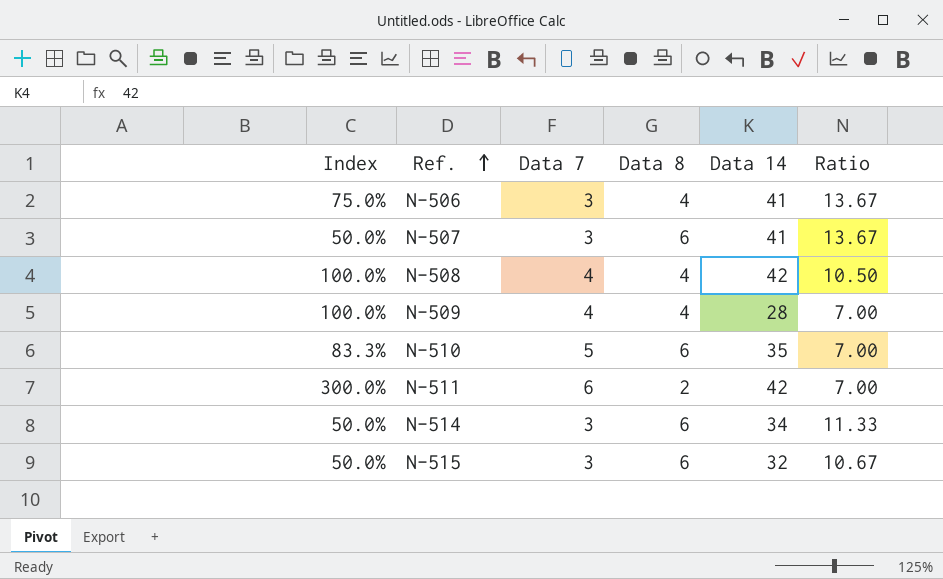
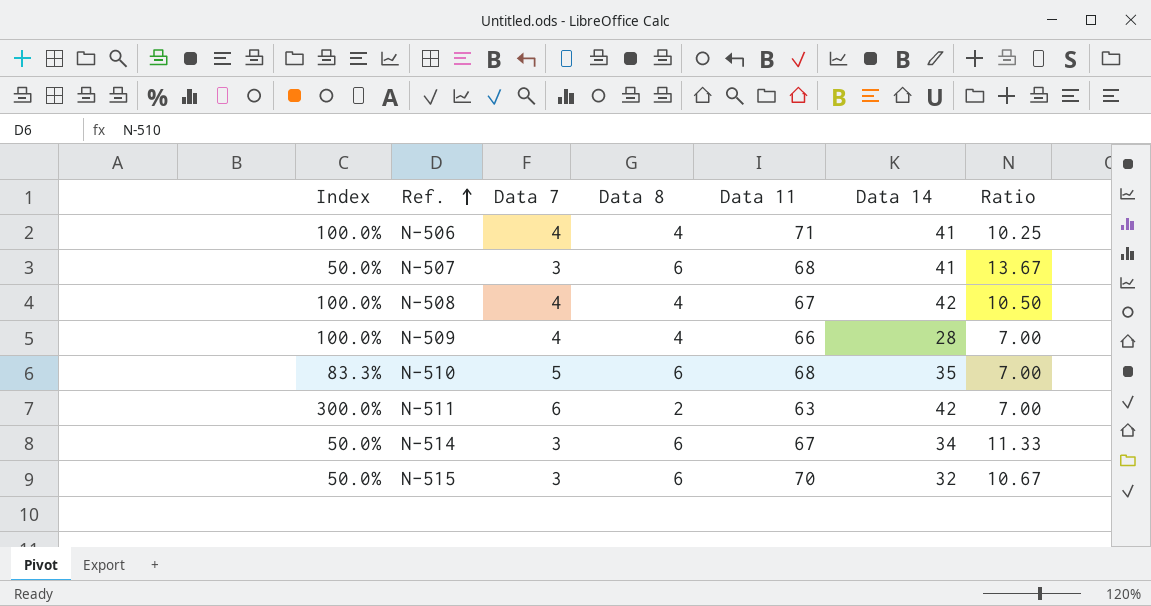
column Data 11 | position: none -> 5
N-506 | Index: 75.0% -> 100.0%
N-506 | Data 7: 3 -> 4
N-506 | Ratio: 13.67 -> 10.25

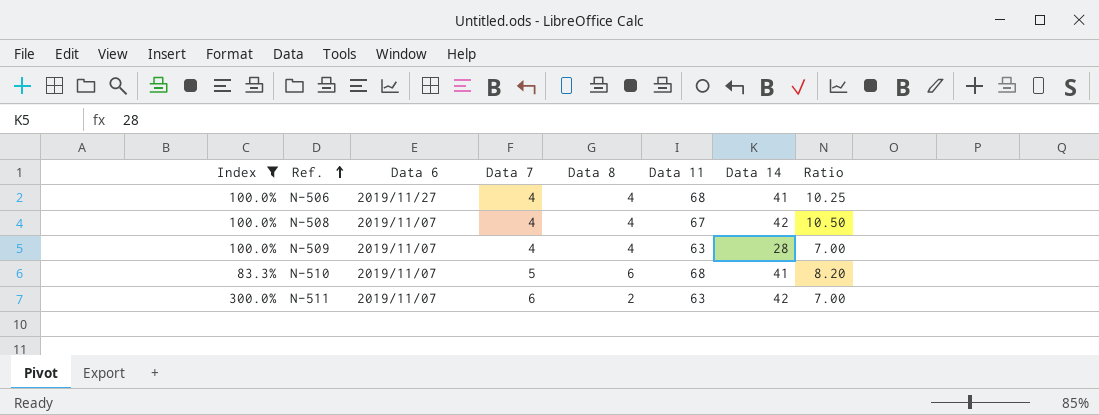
filter: none -> Index != 50.0%
column Data 6 | position: none -> 3
N-506 | Data 11: 71 -> 68
N-509 | Data 11: 66 -> 63
N-510 | Data 14: 35 -> 41
N-510 | Ratio: 7.00 -> 8.20

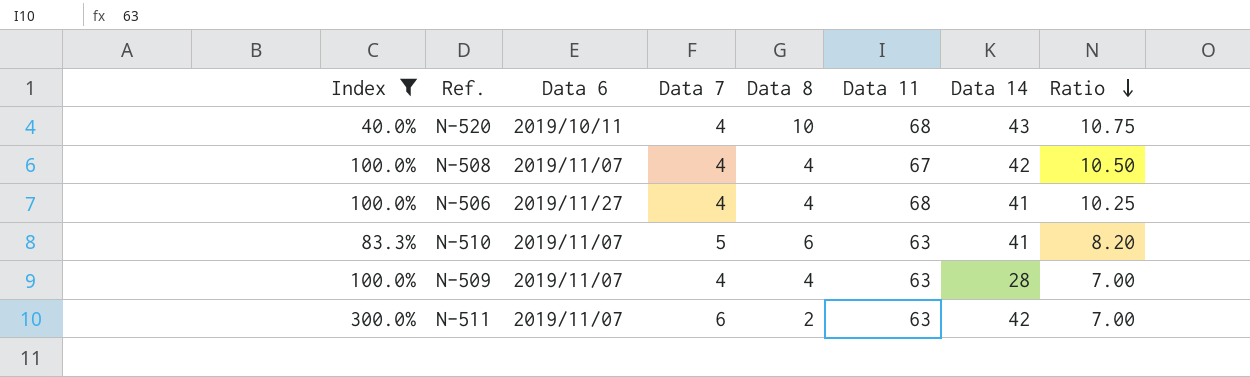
row order: Ref. ascending -> Ratio descending
row N-520: none -> 40.0% | 2019/10/11 | 4 | 10 | 68 | 43 | 10.75
N-510 | Data 11: 68 -> 63

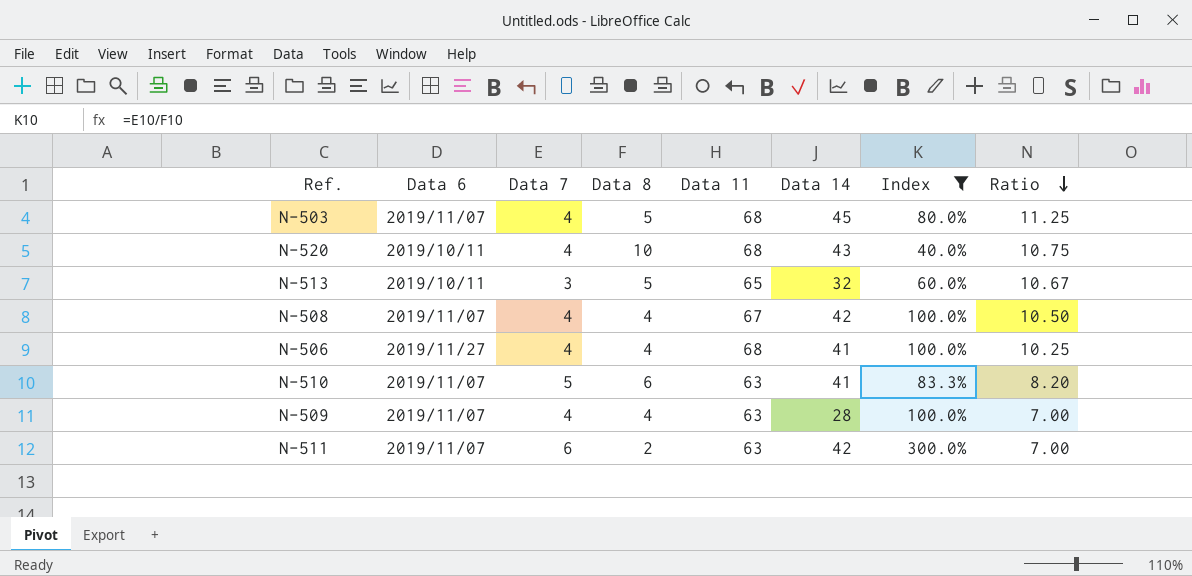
column Index | position: 1 -> 7
row N-503: none -> 2019/11/07 | 4 | 5 | 68 | 45 | 80.0% | 11.25
row N-513: none -> 2019/10/11 | 3 | 5 | 65 | 32 | 60.0% | 10.67

